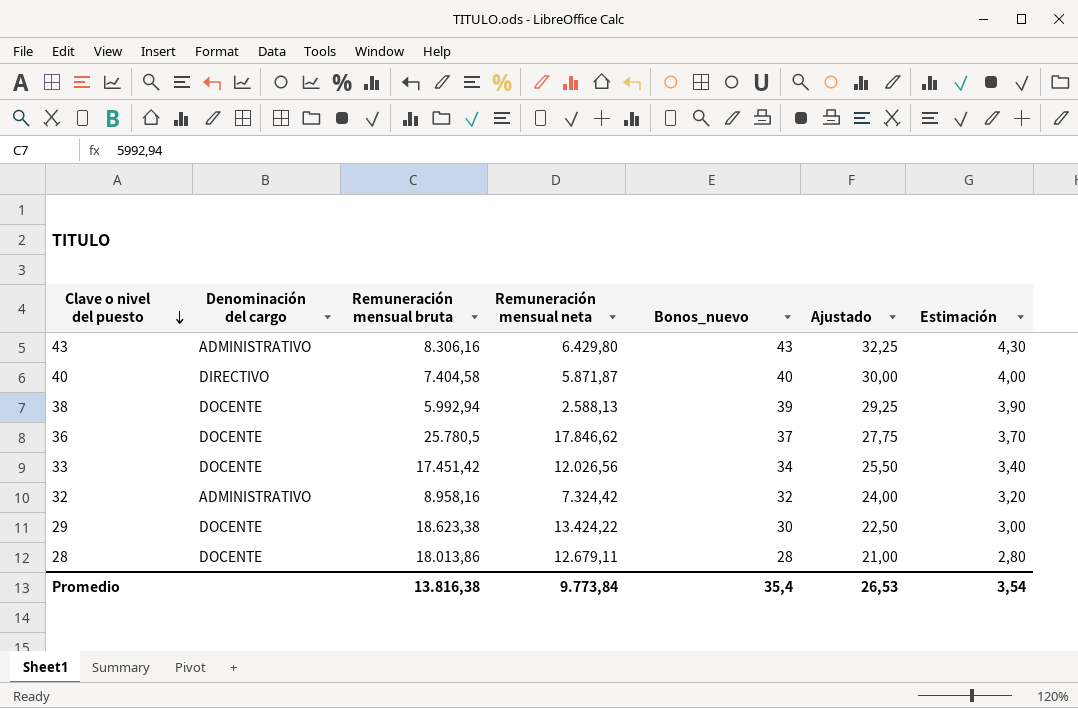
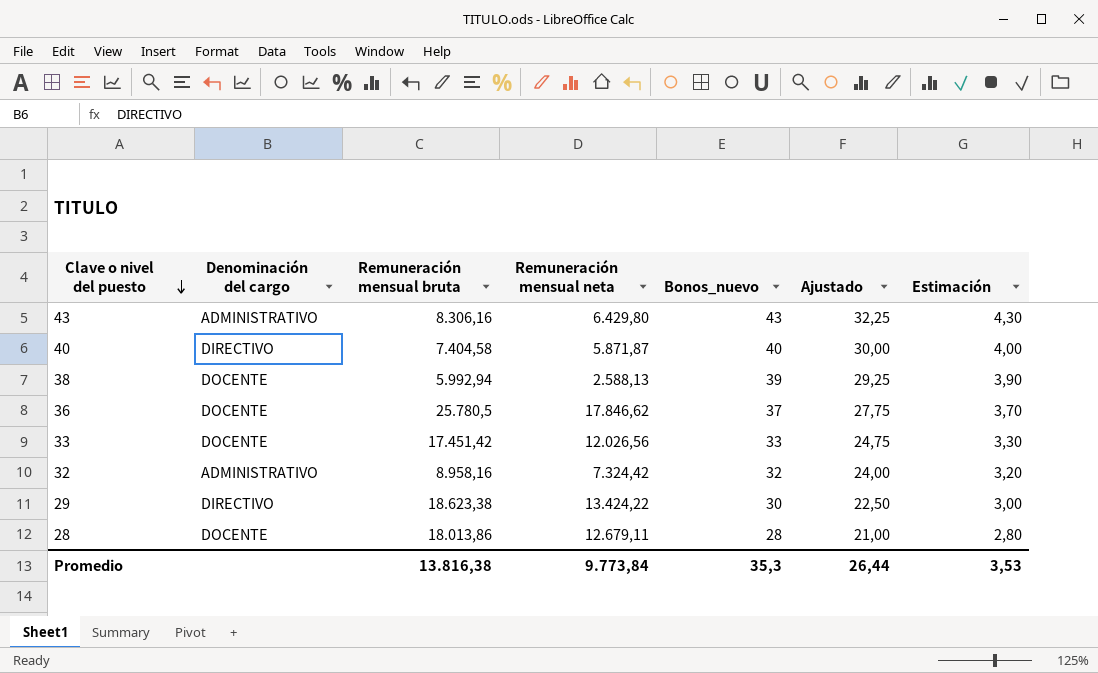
33 | Bonos_nuevo: 34 -> 33
33 | Ajustado: 25,50 -> 24,75
33 | Estimación: 3,40 -> 3,30
29 | Denominación del cargo: DOCENTE -> DIRECTIVO
Promedio | Bonos_nuevo: 35,4 -> 35,3
Promedio | Ajustado: 26,53 -> 26,44
Promedio | Estimación: 3,54 -> 3,53

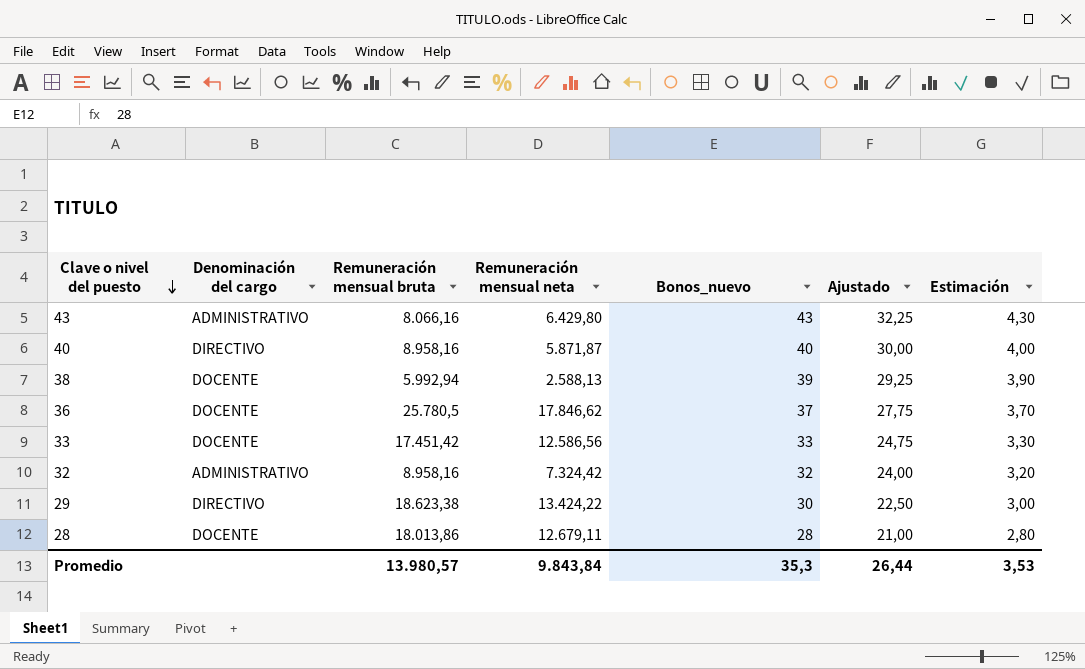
43 | Remuneración mensual bruta: 8.306,16 -> 8.066,16
40 | Remuneración mensual bruta: 7.404,58 -> 8.958,16
33 | Remuneración mensual neta: 12.026,56 -> 12.586,56
Promedio | Remuneración mensual bruta: 13.816,38 -> 13.980,57
Promedio | Remuneración mensual neta: 9.773,84 -> 9.843,84

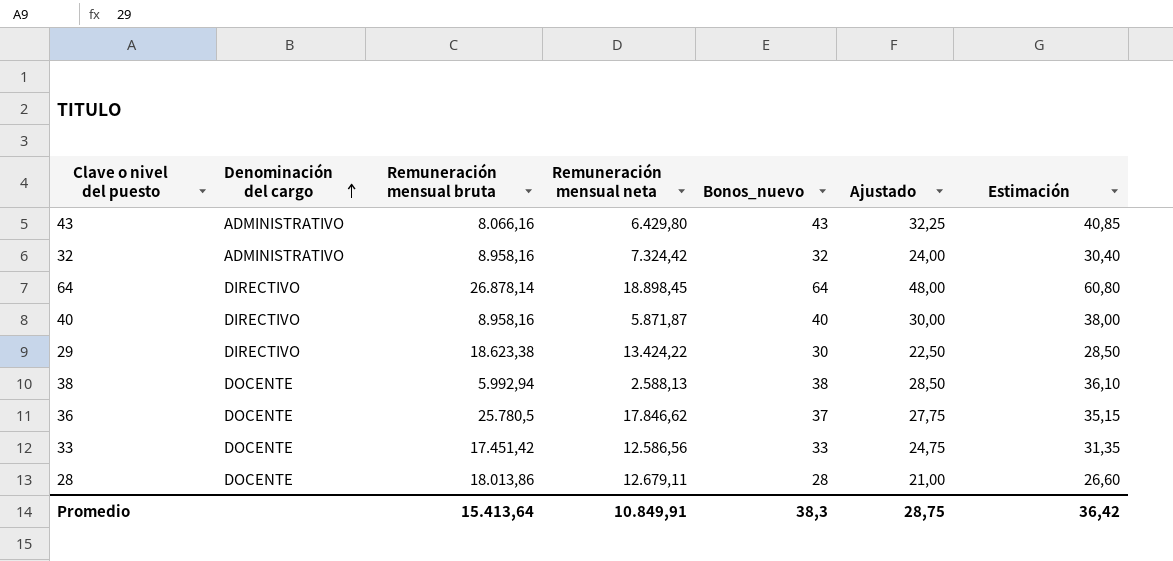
row order: Clave o nivel del puesto descending -> Denominación del cargo ascending
column Estimación | formula: [Bonos_nuevo] * 0,1 -> [Bonos_nuevo] * 0,95
row 64: none -> DIRECTIVO | 26.878,14 | 18.898,45 | 64 | 48,00 | 60,80
38 | Bonos_nuevo: 39 -> 38
38 | Ajustado: 29,25 -> 28,50
Promedio | Remuneración mensual bruta: 13.980,57 -> 15.413,64
Promedio | Remuneración mensual neta: 9.843,84 -> 10.849,91
Promedio | Bonos_nuevo: 35,3 -> 38,3
Promedio | Ajustado: 26,44 -> 28,75
Promedio | Estimación: 3,53 -> 36,42

